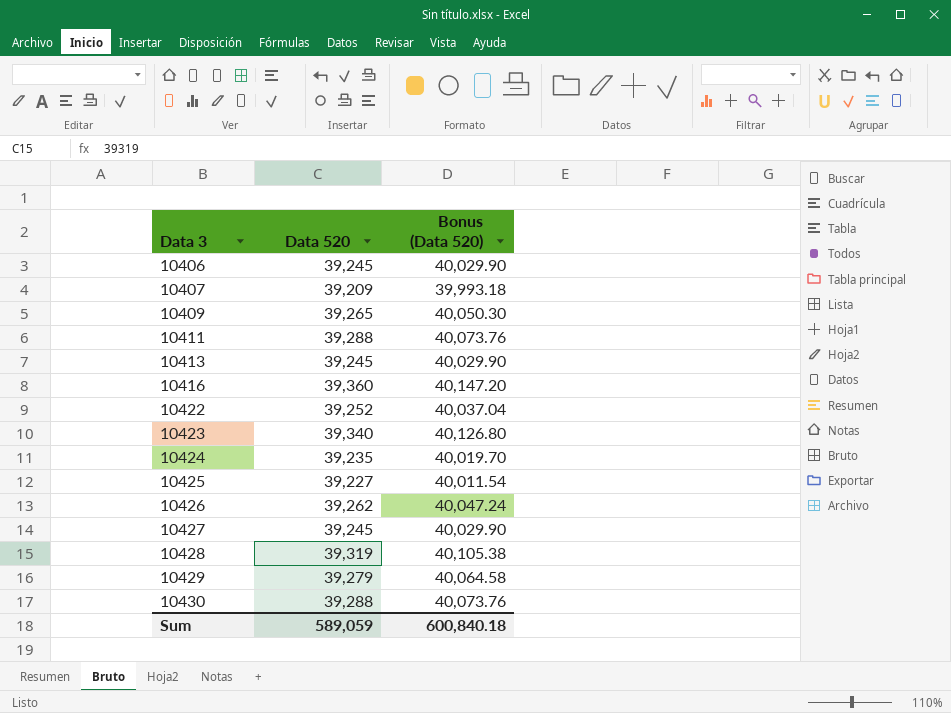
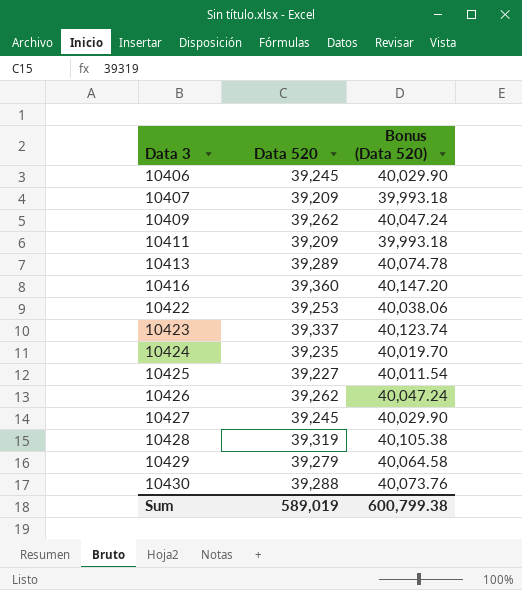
10409 | Data 520: 39,265 -> 39,262
10409 | Bonus (Data 520): 40,050.30 -> 40,047.24
10411 | Data 520: 39,288 -> 39,209
10411 | Bonus (Data 520): 40,073.76 -> 39,993.18
10413 | Data 520: 39,245 -> 39,289
10413 | Bonus (Data 520): 40,029.90 -> 40,074.78
10422 | Data 520: 39,252 -> 39,253
10422 | Bonus (Data 520): 40,037.04 -> 40,038.06
10423 | Data 520: 39,340 -> 39,337
10423 | Bonus (Data 520): 40,126.80 -> 40,123.74
Sum | Data 520: 589,059 -> 589,019
Sum | Bonus (Data 520): 600,840.18 -> 600,799.38

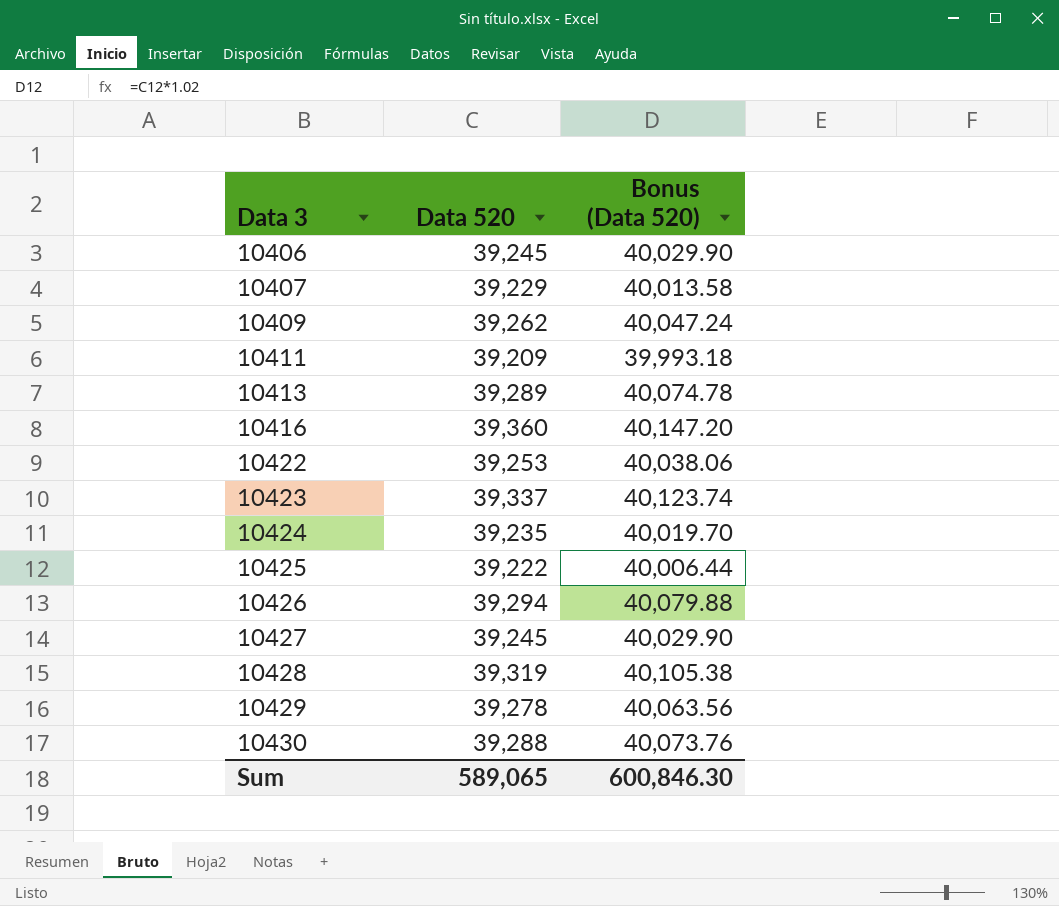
10407 | Data 520: 39,209 -> 39,229
10407 | Bonus (Data 520): 39,993.18 -> 40,013.58
10425 | Data 520: 39,227 -> 39,222
10425 | Bonus (Data 520): 40,011.54 -> 40,006.44
10426 | Data 520: 39,262 -> 39,294
10426 | Bonus (Data 520): 40,047.24 -> 40,079.88
10429 | Data 520: 39,279 -> 39,278
10429 | Bonus (Data 520): 40,064.58 -> 40,063.56
Sum | Data 520: 589,019 -> 589,065
Sum | Bonus (Data 520): 600,799.38 -> 600,846.30

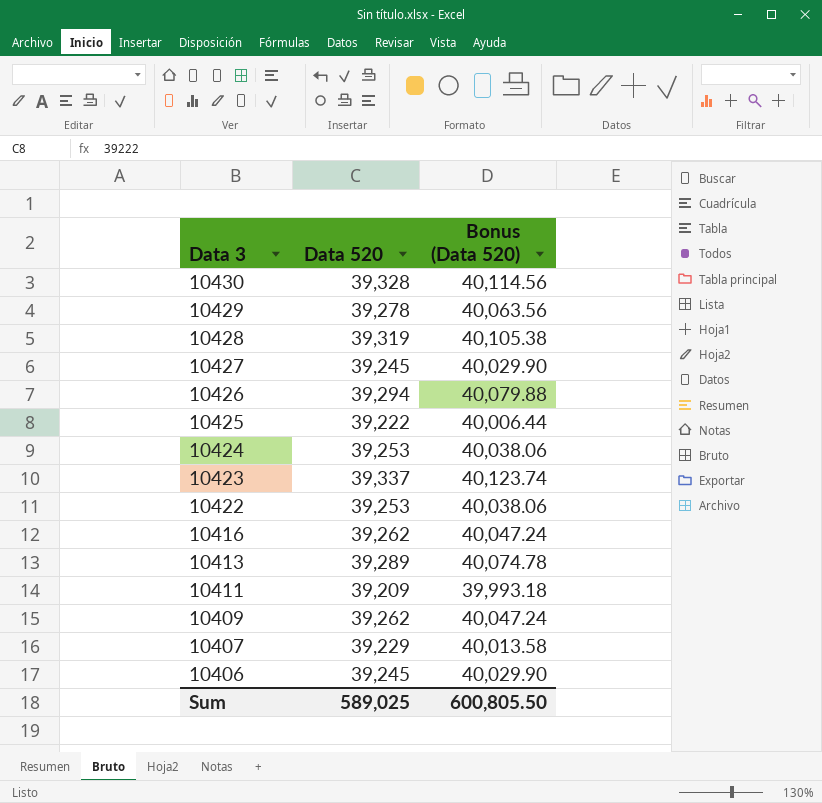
row order: Data 3 ascending -> Data 3 descending
10430 | Data 520: 39,288 -> 39,328
10430 | Bonus (Data 520): 40,073.76 -> 40,114.56
10424 | Data 520: 39,235 -> 39,253
10424 | Bonus (Data 520): 40,019.70 -> 40,038.06
10416 | Data 520: 39,360 -> 39,262
10416 | Bonus (Data 520): 40,147.20 -> 40,047.24
Sum | Data 520: 589,065 -> 589,025
Sum | Bonus (Data 520): 600,846.30 -> 600,805.50

